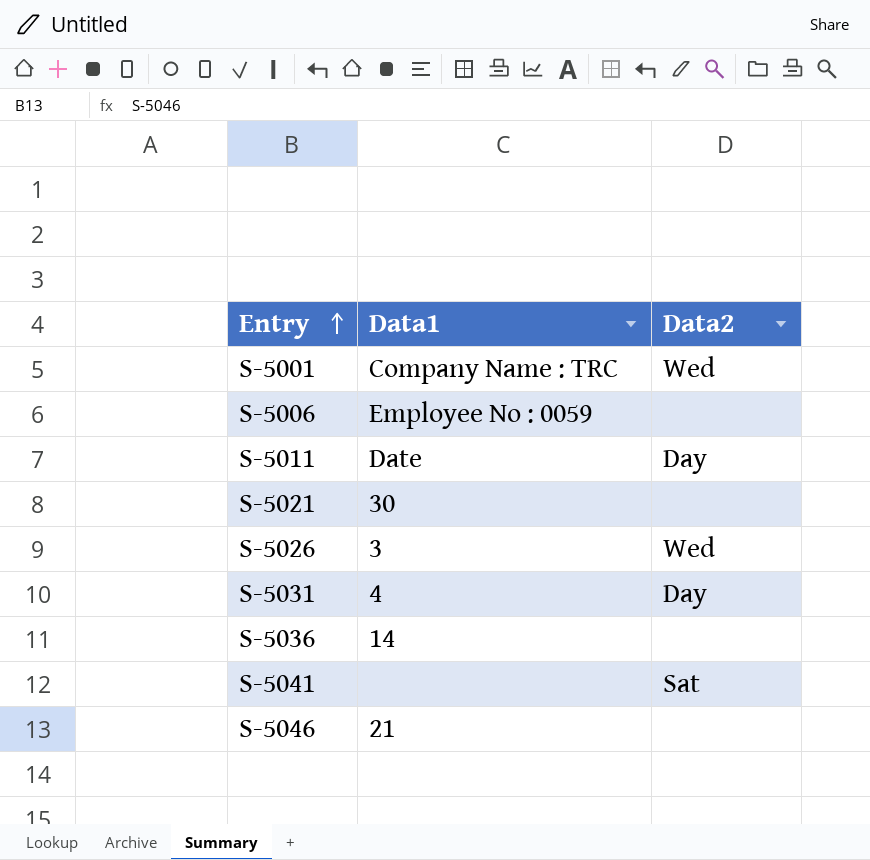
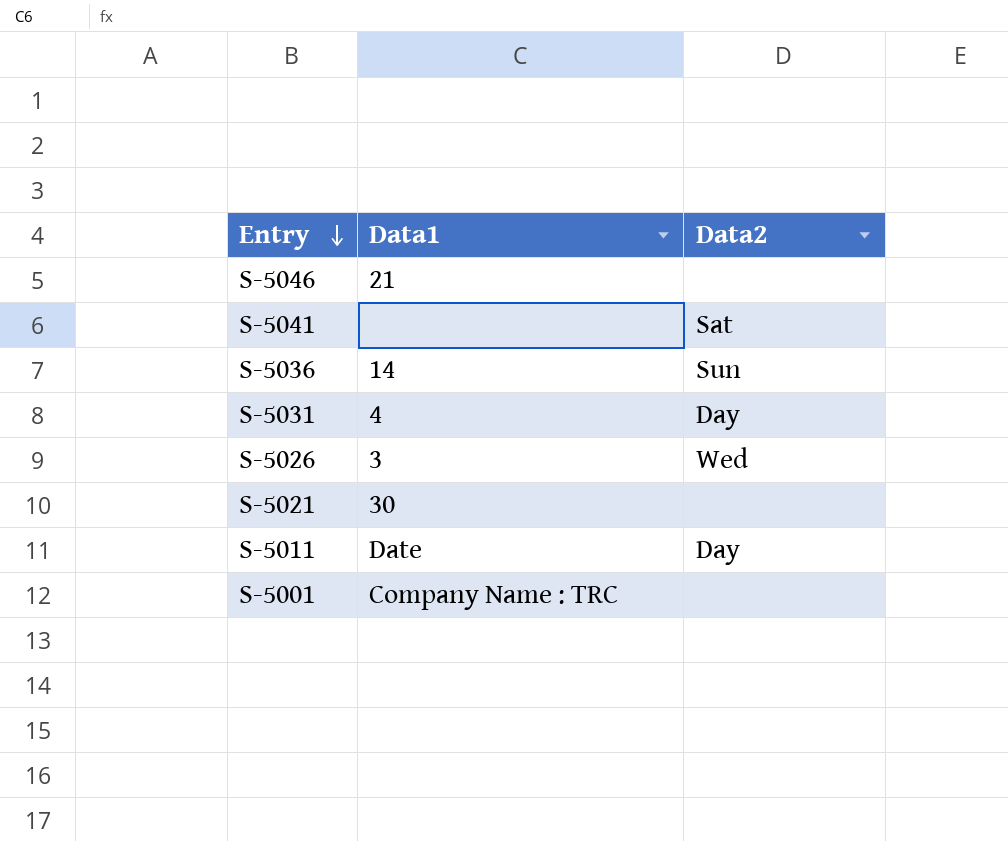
row order: Entry ascending -> Entry descending
row S-5006: Employee No : 0059 | none -> none
S-5036 | Data2: none -> Sun
S-5001 | Data2: Wed -> none

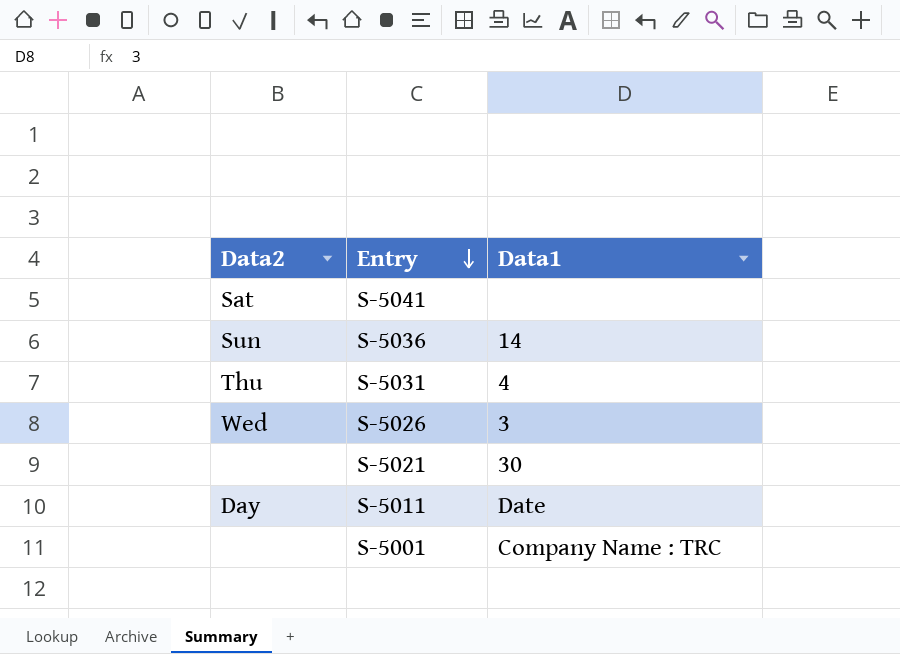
column Data2 | position: 3 -> 1
row S-5046: 21 | none -> none
S-5031 | Data2: Day -> Thu

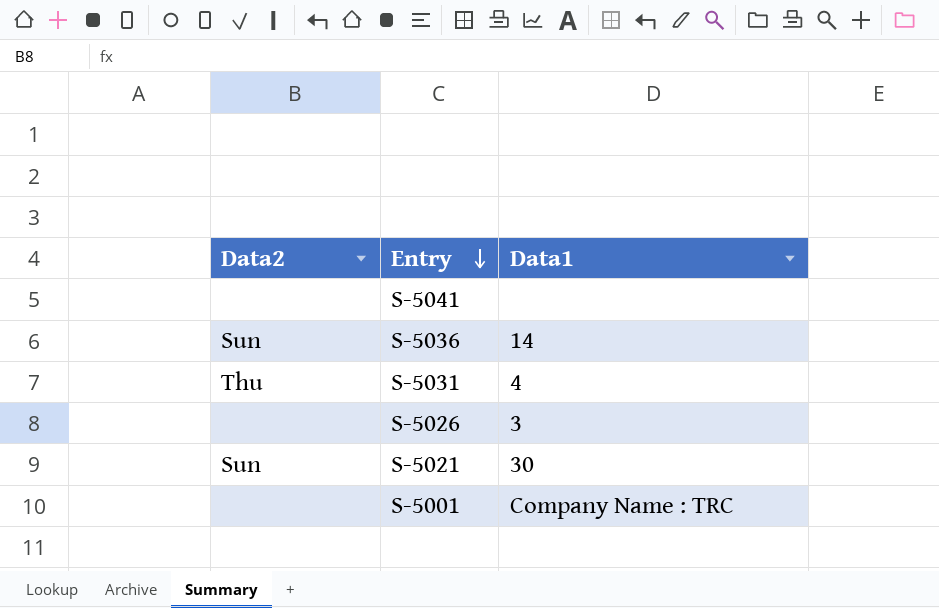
row S-5011: Day | Date -> none
S-5041 | Data2: Sat -> none
S-5026 | Data2: Wed -> none
S-5021 | Data2: none -> Sun

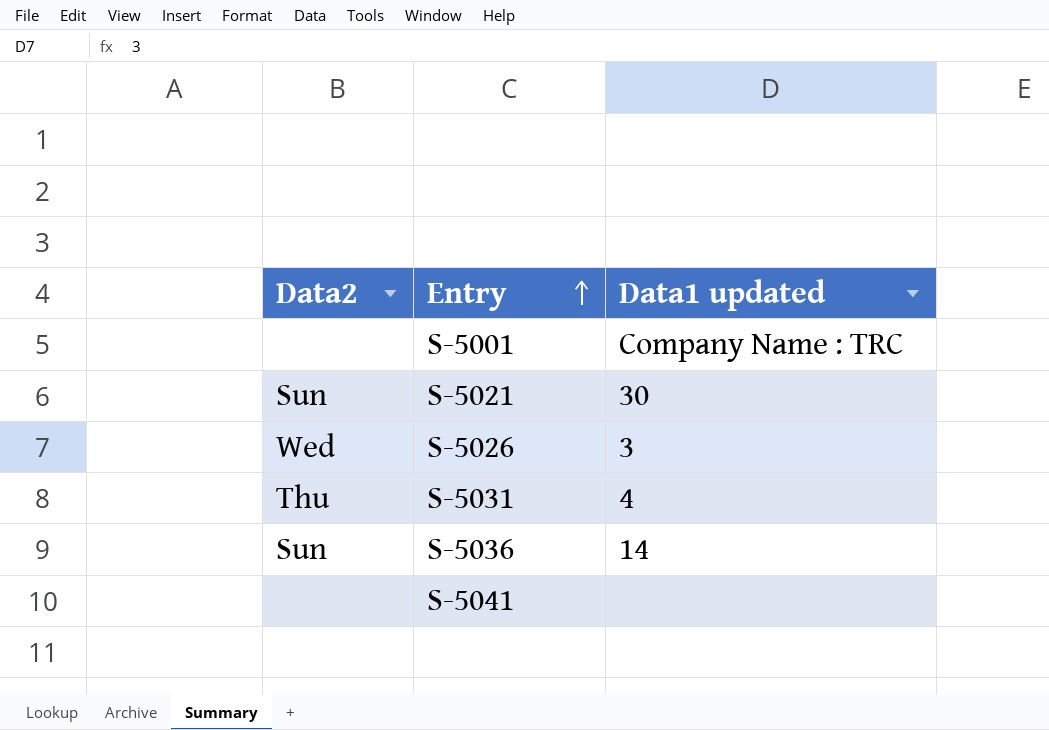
row order: Entry descending -> Entry ascending
column name: Data1 -> Data1 updated
S-5026 | Data2: none -> Wed

